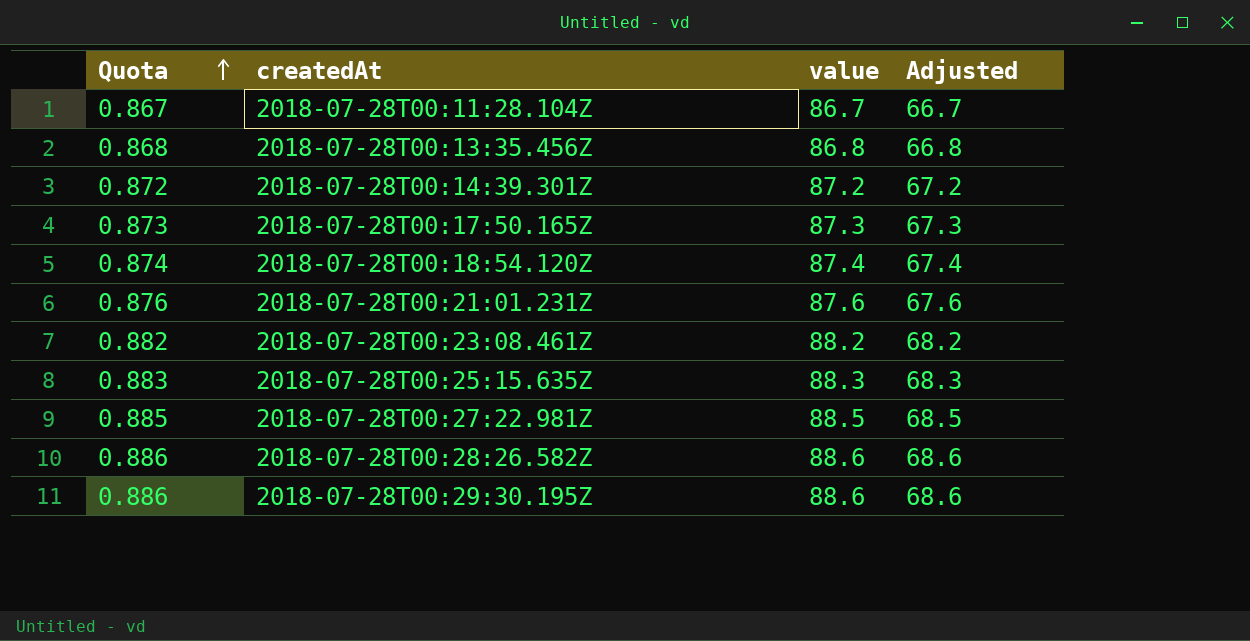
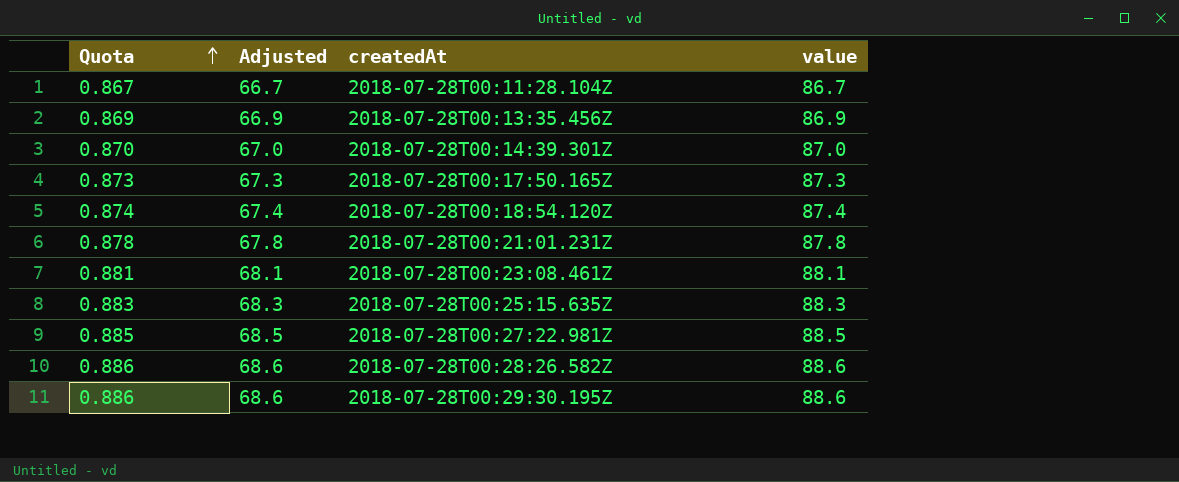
column Adjusted | position: 4 -> 2
2018-07-28T00:13:35.456Z | Quota: 0.868 -> 0.869
2018-07-28T00:13:35.456Z | Adjusted: 66.8 -> 66.9
2018-07-28T00:13:35.456Z | value: 86.8 -> 86.9
2018-07-28T00:14:39.301Z | Quota: 0.872 -> 0.870
2018-07-28T00:14:39.301Z | Adjusted: 67.2 -> 67.0
2018-07-28T00:14:39.301Z | value: 87.2 -> 87.0
2018-07-28T00:21:01.231Z | Quota: 0.876 -> 0.878
2018-07-28T00:21:01.231Z | Adjusted: 67.6 -> 67.8
2018-07-28T00:21:01.231Z | value: 87.6 -> 87.8
2018-07-28T00:23:08.461Z | Quota: 0.882 -> 0.881
2018-07-28T00:23:08.461Z | Adjusted: 68.2 -> 68.1
2018-07-28T00:23:08.461Z | value: 88.2 -> 88.1

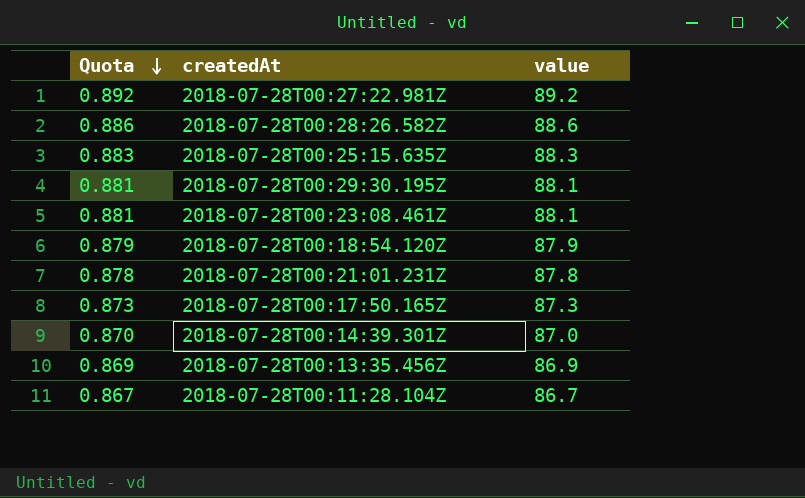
row order: Quota ascending -> Quota descending
column Adjusted | formula: [value] - 20 -> none
2018-07-28T00:27:22.981Z | Quota: 0.885 -> 0.892
2018-07-28T00:27:22.981Z | value: 88.5 -> 89.2
2018-07-28T00:29:30.195Z | Quota: 0.886 -> 0.881
2018-07-28T00:29:30.195Z | value: 88.6 -> 88.1
2018-07-28T00:18:54.120Z | Quota: 0.874 -> 0.879
2018-07-28T00:18:54.120Z | value: 87.4 -> 87.9

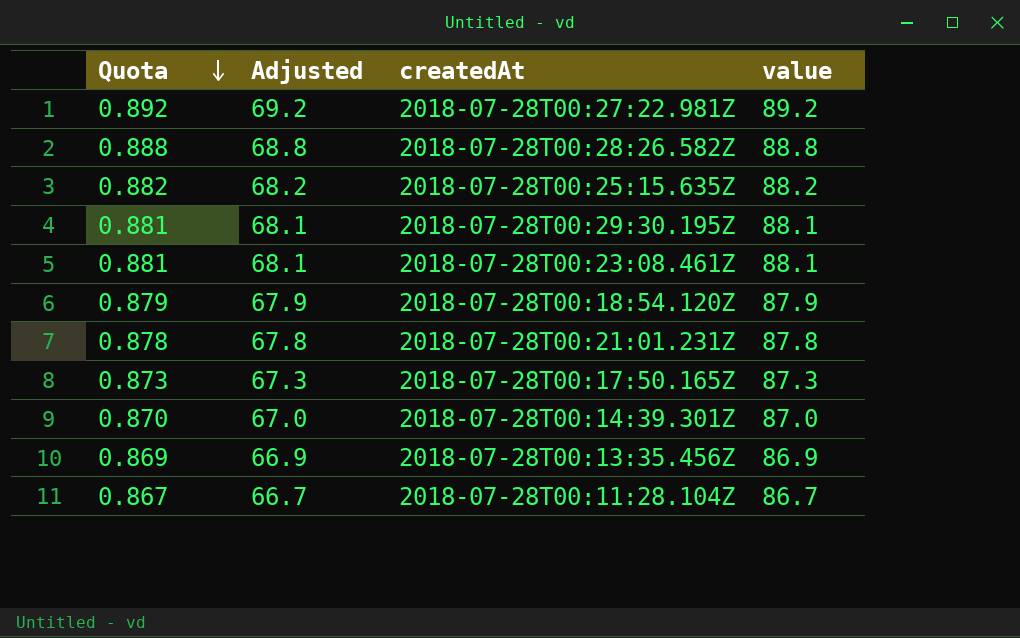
column Adjusted | formula: none -> [value] - 20
2018-07-28T00:28:26.582Z | Quota: 0.886 -> 0.888
2018-07-28T00:28:26.582Z | value: 88.6 -> 88.8
2018-07-28T00:25:15.635Z | Quota: 0.883 -> 0.882
2018-07-28T00:25:15.635Z | value: 88.3 -> 88.2

